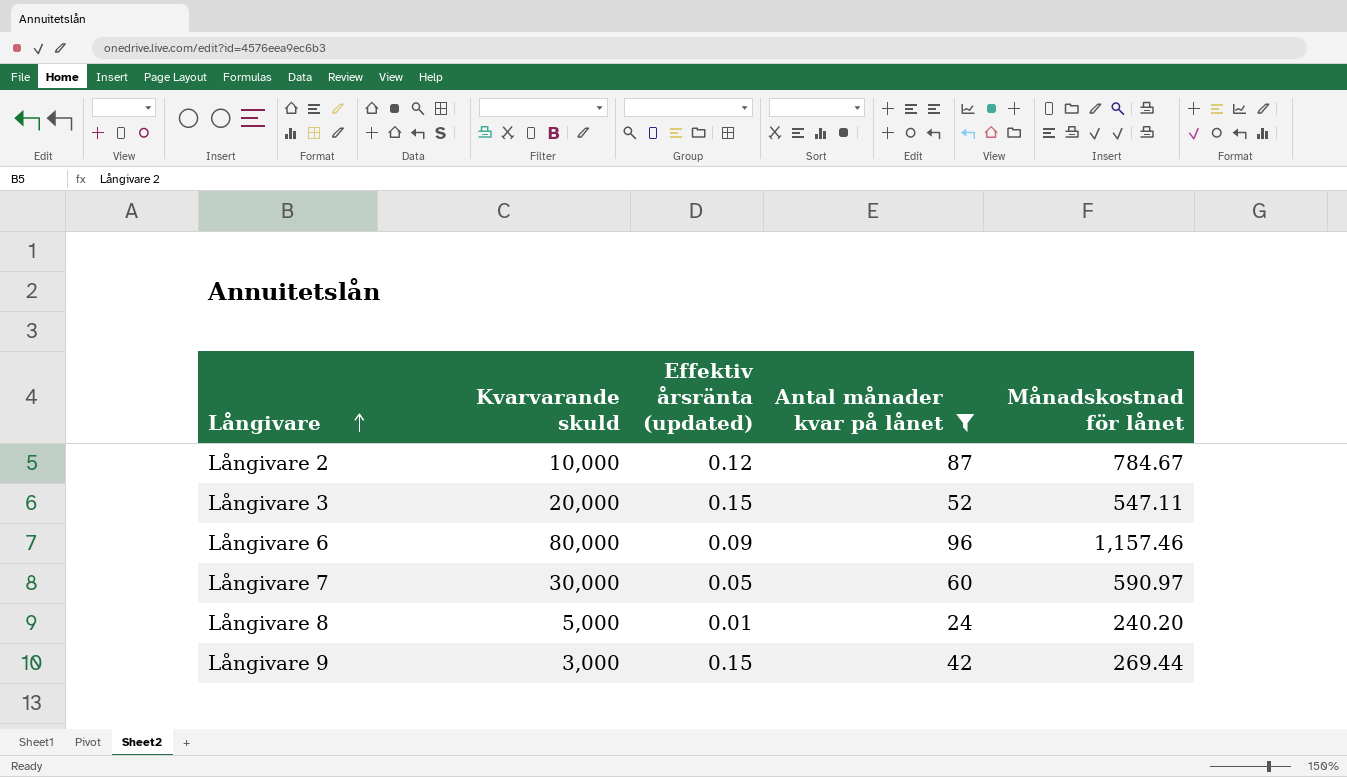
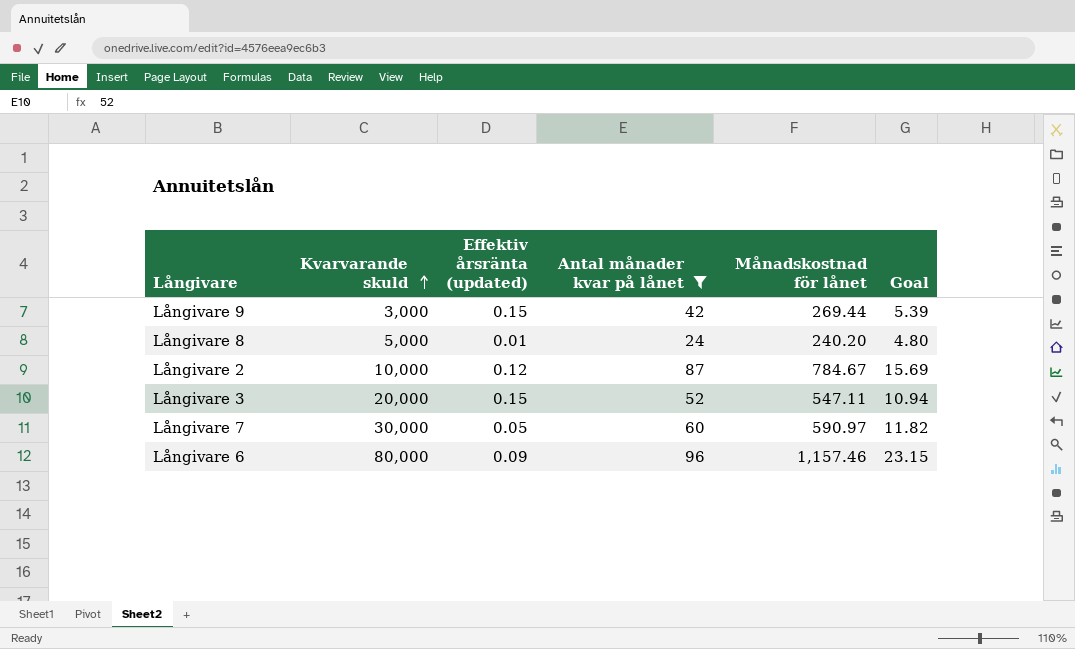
row order: Långivare ascending -> Kvarvarande skuld ascending
column Goal | formula: none -> [Månadskostnad för lånet] * 0.02

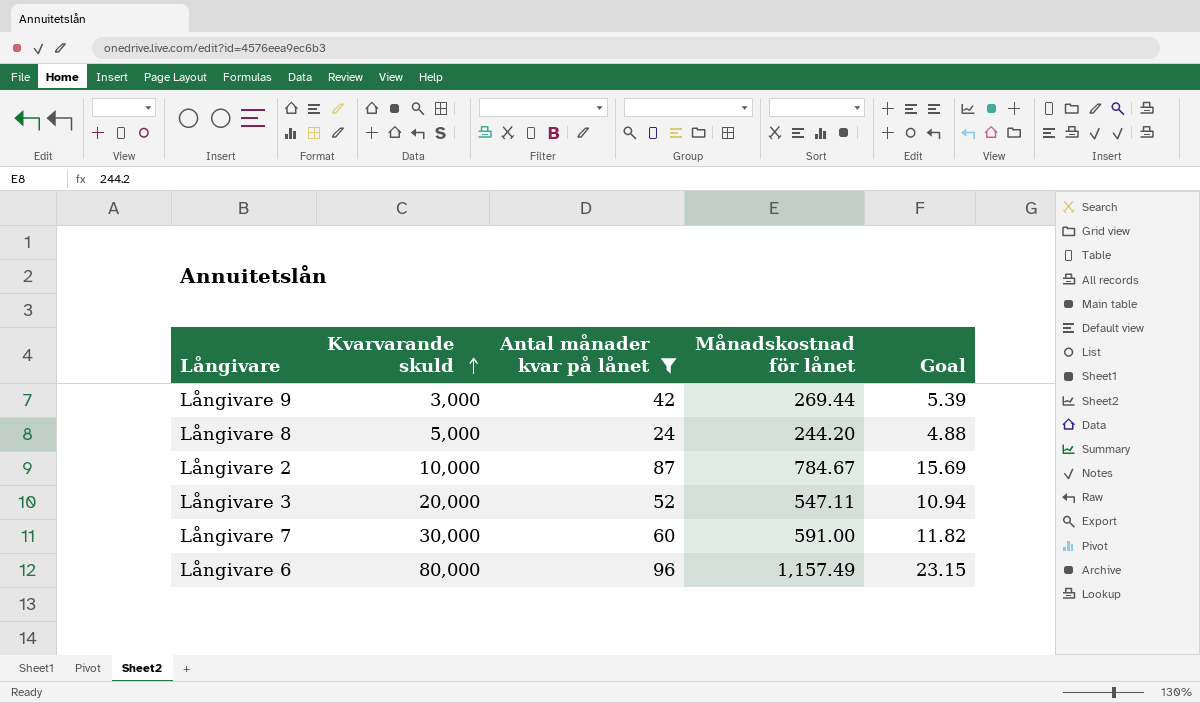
column Effektiv årsränta (updated) | position: 3 -> none
Långivare 8 | Månadskostnad för lånet: 240.20 -> 244.20
Långivare 8 | Goal: 4.80 -> 4.88
Långivare 7 | Månadskostnad för lånet: 590.97 -> 591.00
Långivare 6 | Månadskostnad för lånet: 1,157.46 -> 1,157.49

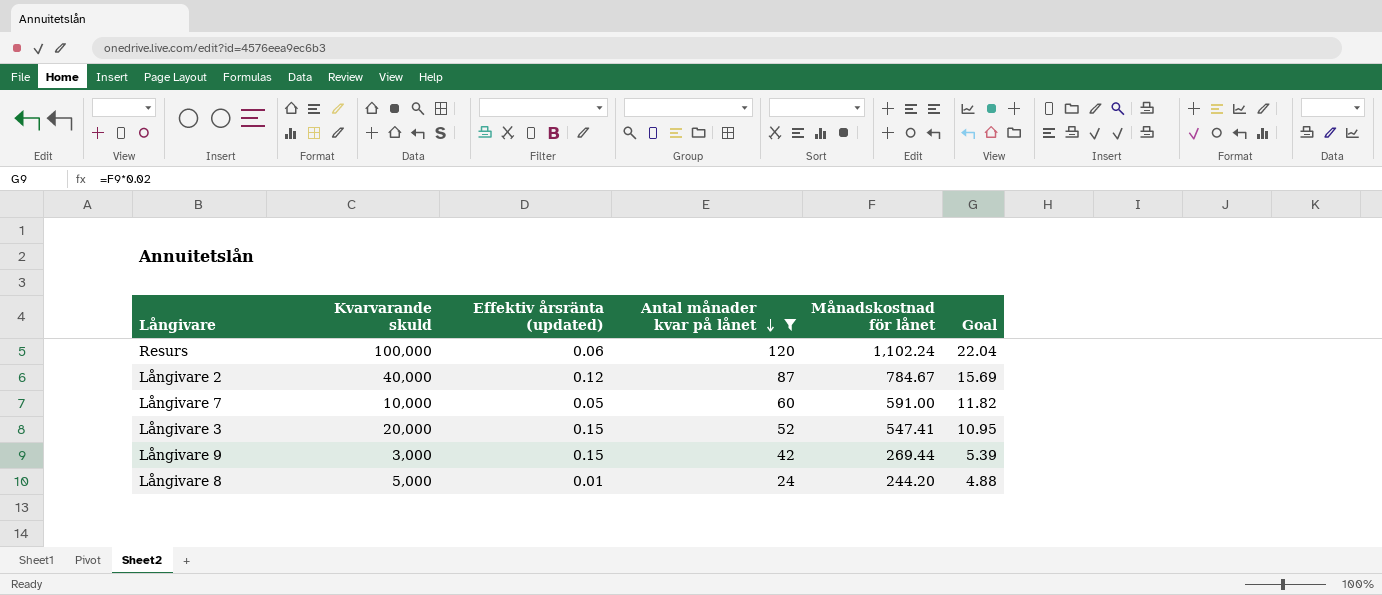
row order: Kvarvarande skuld ascending -> Antal månader kvar på lånet descending
column Effektiv årsränta (updated) | position: none -> 3
row Långivare 6: 80,000 | 96 | 1,157.49 | 23.15 -> none
row Resurs: none -> 100,000 | 0.06 | 120 | 1,102.24 | 22.04
Långivare 2 | Kvarvarande skuld: 10,000 -> 40,000
Långivare 7 | Kvarvarande skuld: 30,000 -> 10,000
Långivare 3 | Månadskostnad för lånet: 547.11 -> 547.41
Långivare 3 | Goal: 10.94 -> 10.95

